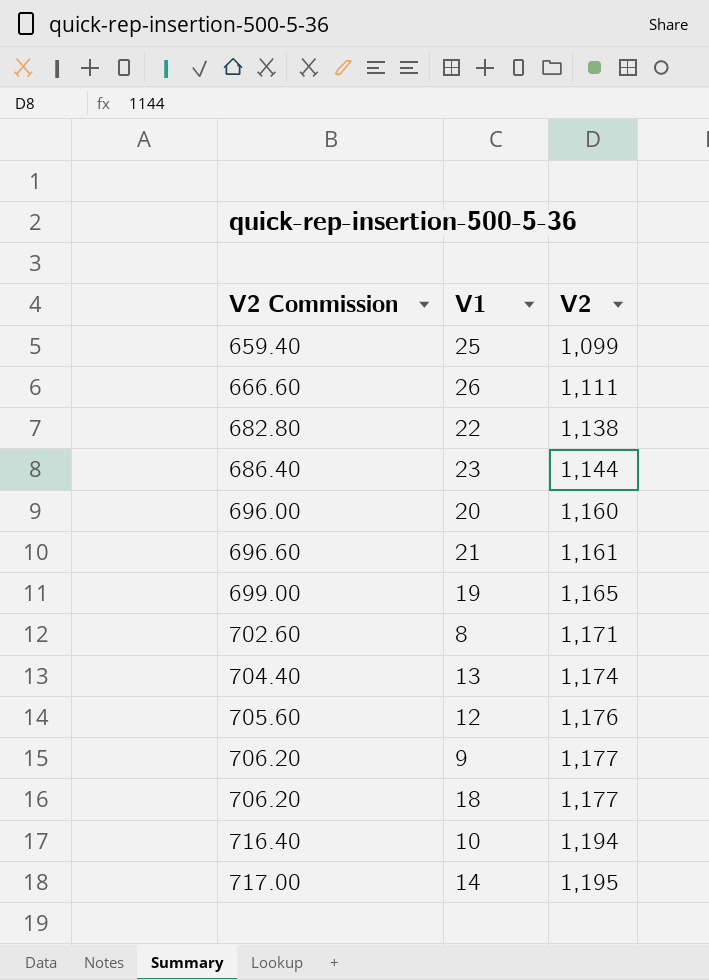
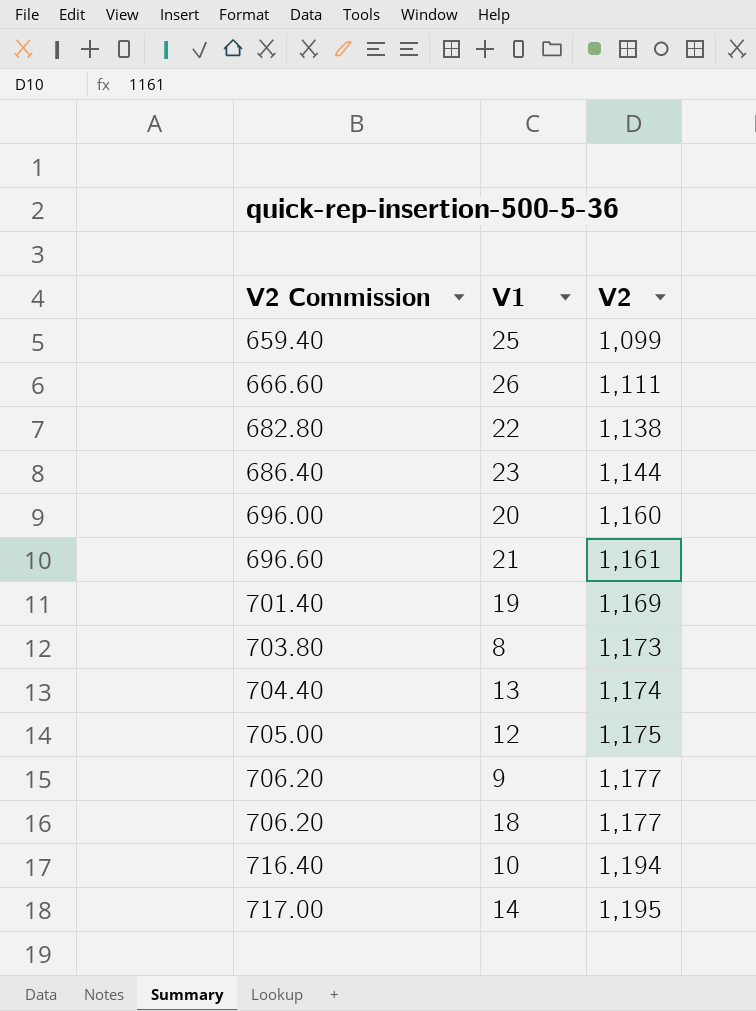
19 | V2 Commission: 699.00 -> 701.40
19 | V2: 1,165 -> 1,169
8 | V2 Commission: 702.60 -> 703.80
8 | V2: 1,171 -> 1,173
12 | V2 Commission: 705.60 -> 705.00
12 | V2: 1,176 -> 1,175

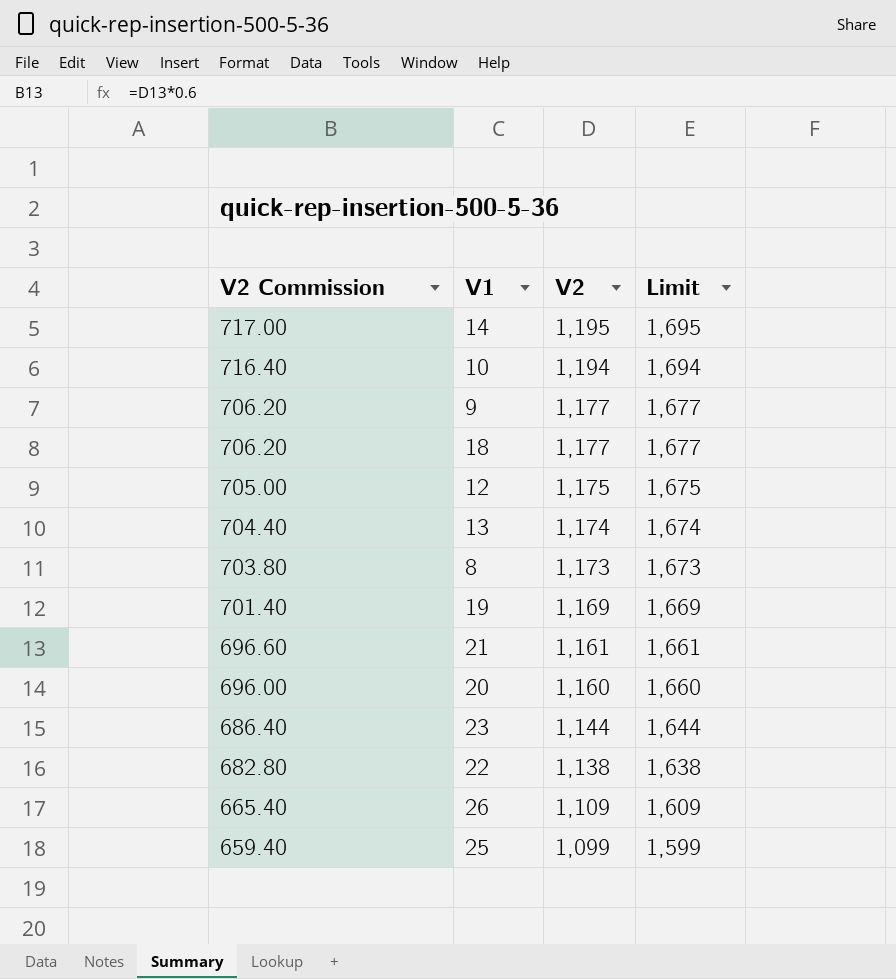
row order: V2 Commission ascending -> V2 Commission descending
column Limit | formula: none -> [V2] + 500
26 | V2 Commission: 666.60 -> 665.40
26 | V2: 1,111 -> 1,109

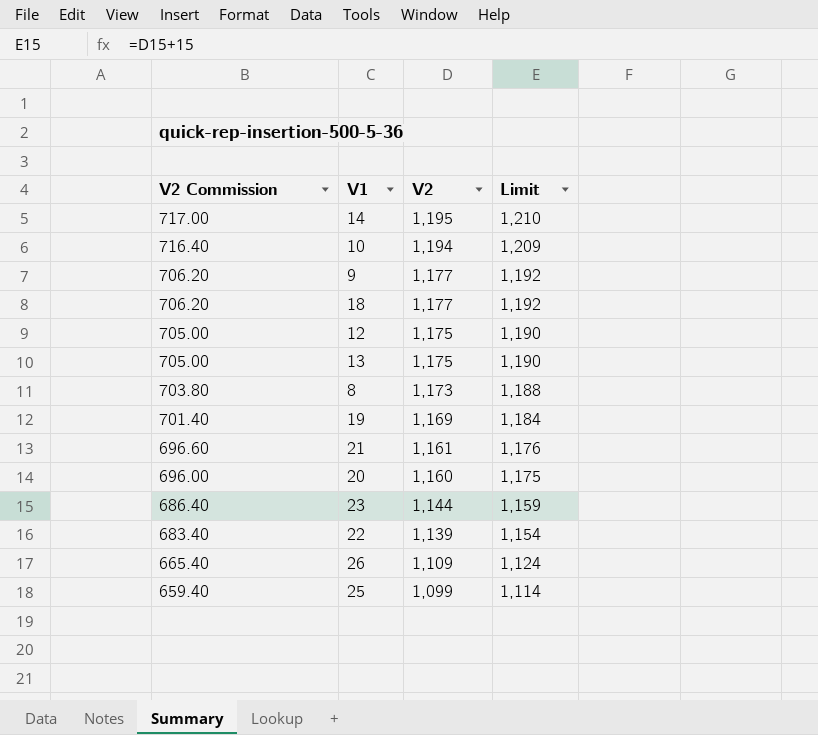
column Limit | formula: [V2] + 500 -> [V2] + 15
13 | V2 Commission: 704.40 -> 705.00
13 | V2: 1,174 -> 1,175
22 | V2 Commission: 682.80 -> 683.40
22 | V2: 1,138 -> 1,139

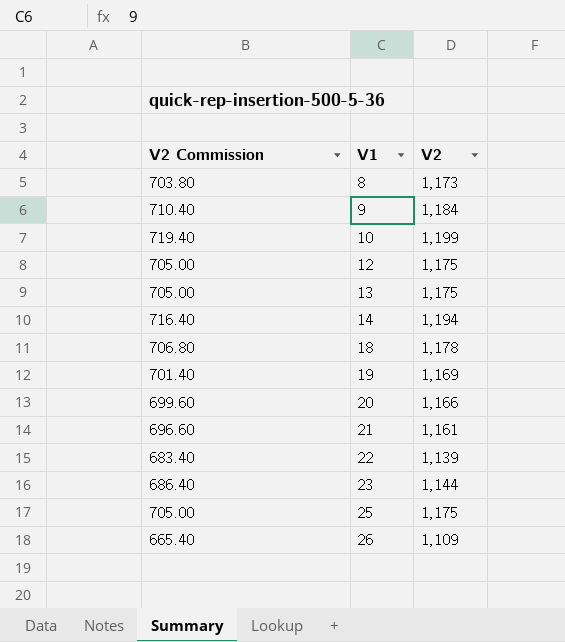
row order: V2 Commission descending -> V1 ascending
column Limit | formula: [V2] + 15 -> none
9 | V2 Commission: 706.20 -> 710.40
9 | V2: 1,177 -> 1,184
10 | V2 Commission: 716.40 -> 719.40
10 | V2: 1,194 -> 1,199
14 | V2 Commission: 717.00 -> 716.40
14 | V2: 1,195 -> 1,194
18 | V2 Commission: 706.20 -> 706.80
18 | V2: 1,177 -> 1,178
20 | V2 Commission: 696.00 -> 699.60
20 | V2: 1,160 -> 1,166
25 | V2 Commission: 659.40 -> 705.00
25 | V2: 1,099 -> 1,175

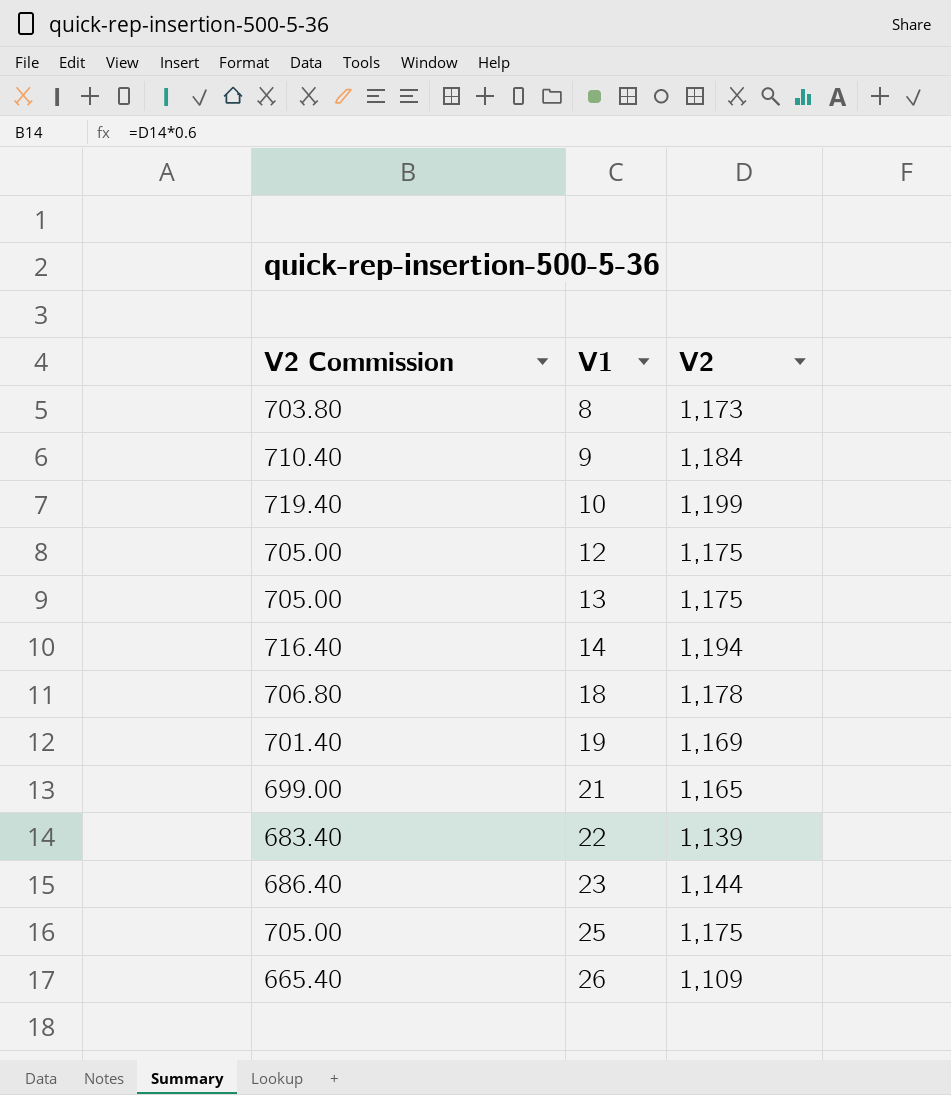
row 20: 699.60 | 1,166 -> none
21 | V2 Commission: 696.60 -> 699.00
21 | V2: 1,161 -> 1,165

